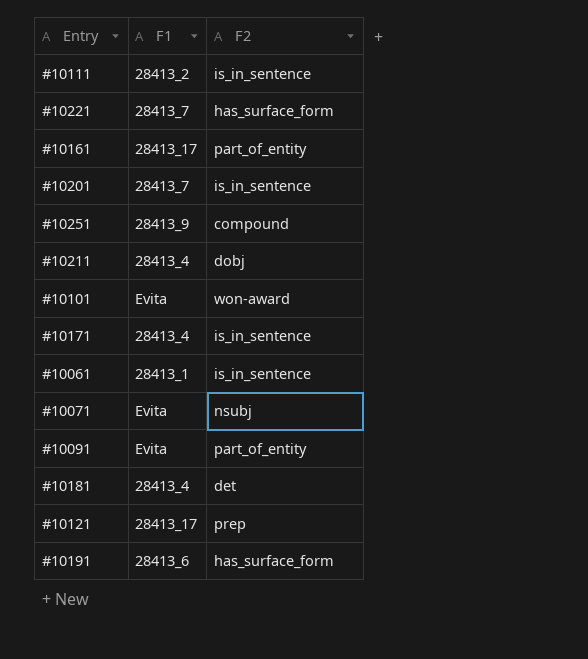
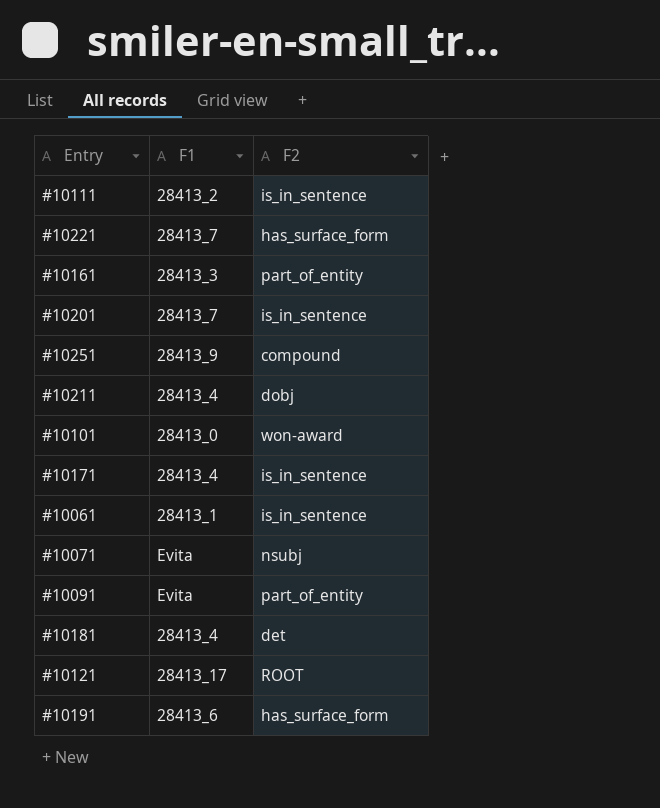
#10161 | F1: 28413_17 -> 28413_3
#10101 | F1: Evita -> 28413_0
#10121 | F2: prep -> ROOT

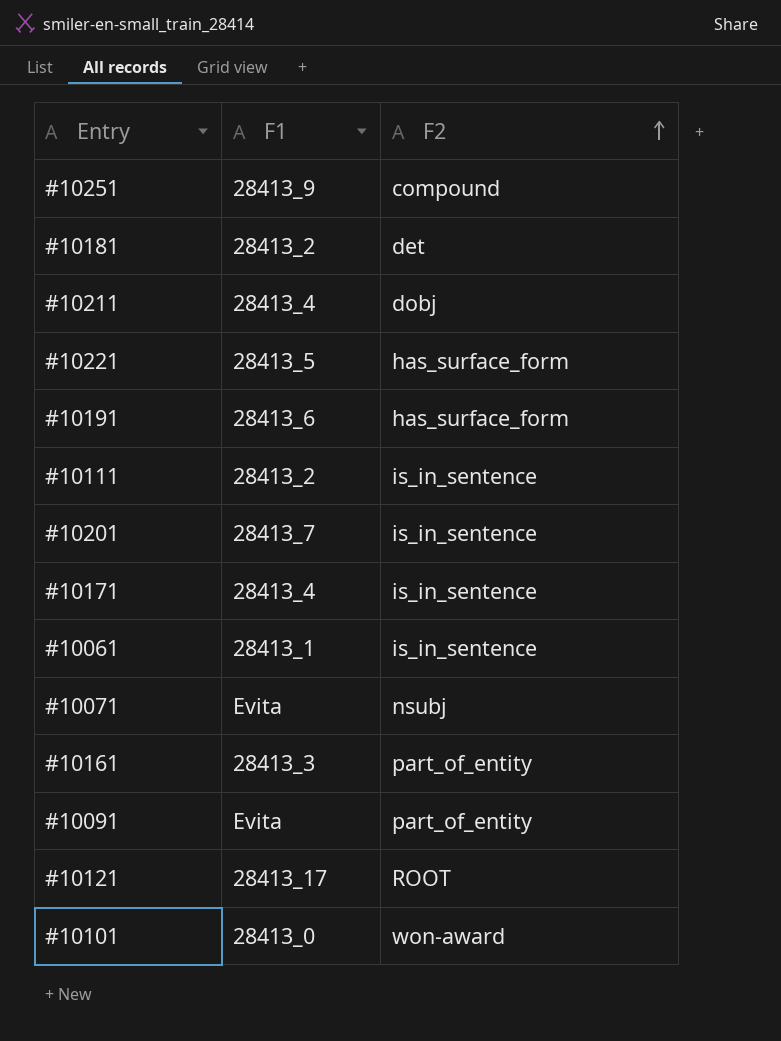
row order: none -> F2 ascending
#10181 | F1: 28413_4 -> 28413_2
#10221 | F1: 28413_7 -> 28413_5

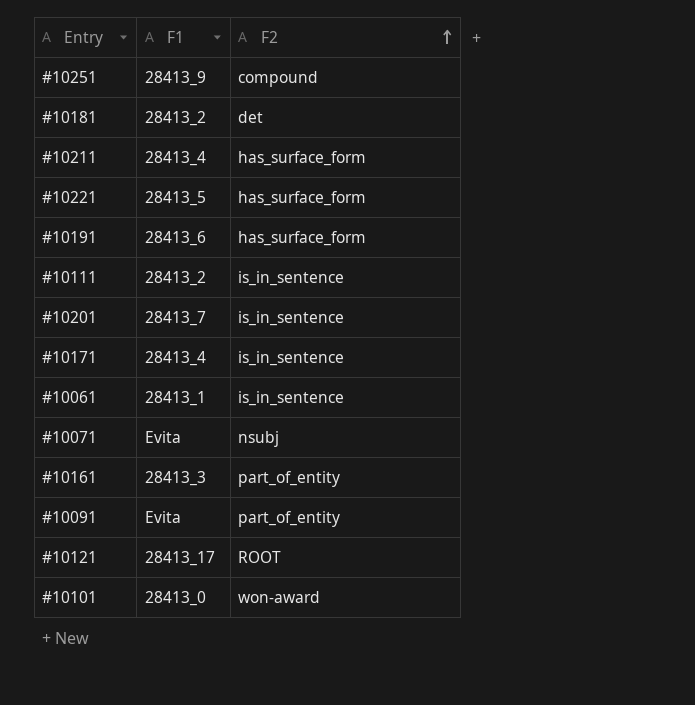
#10211 | F2: dobj -> has_surface_form

